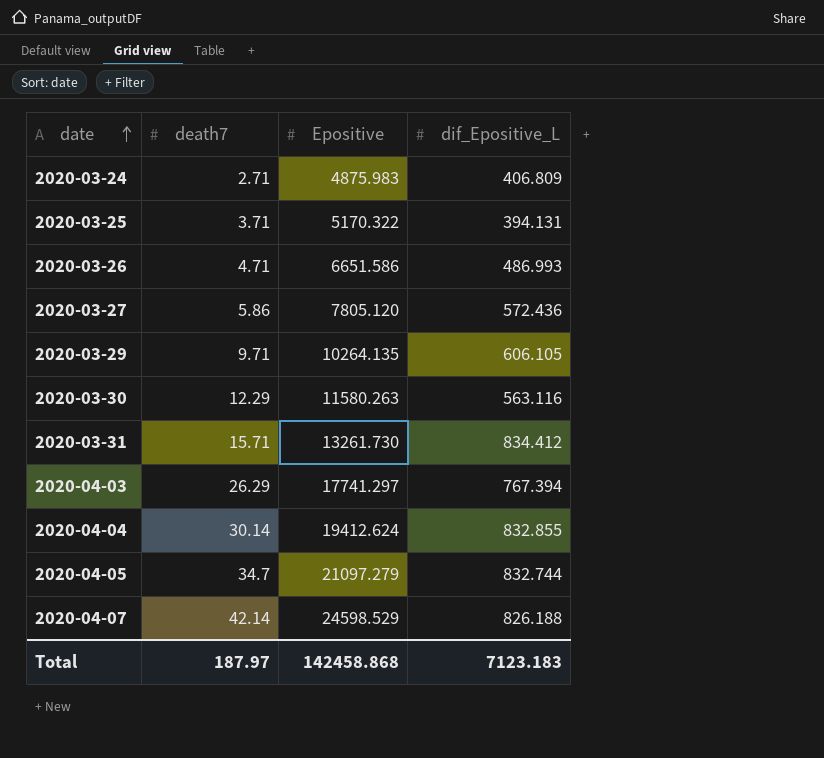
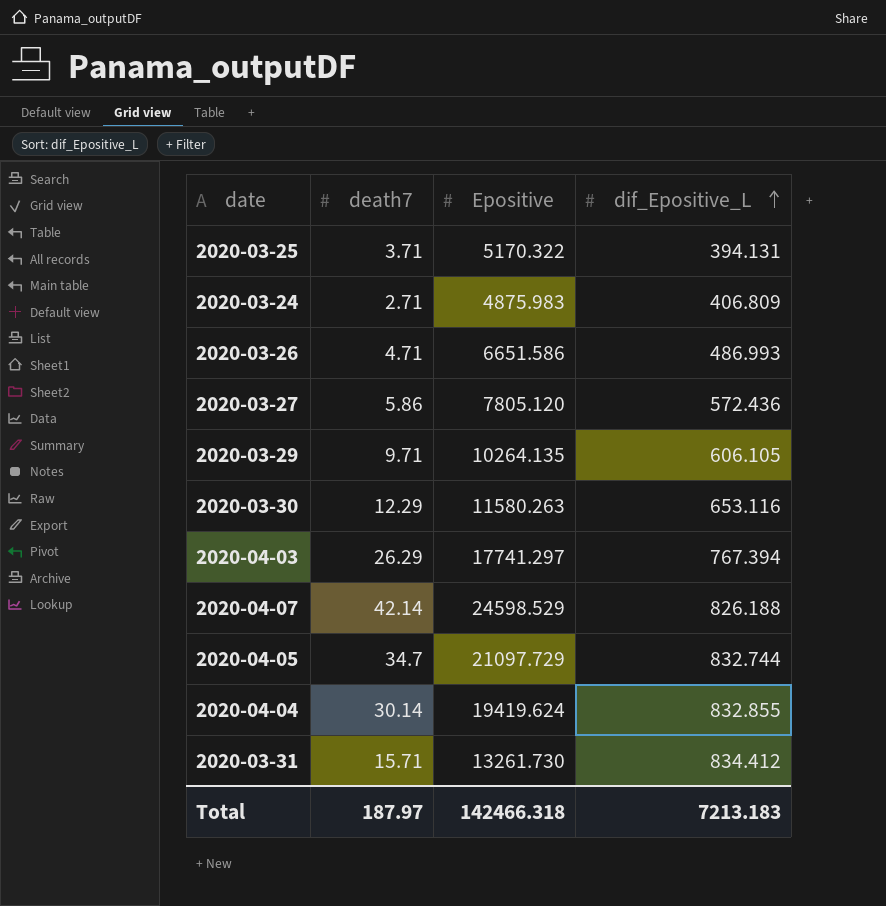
row order: date ascending -> dif_Epositive_L ascending
2020-03-30 | dif_Epositive_L: 563.116 -> 653.116
2020-04-05 | Epositive: 21097.279 -> 21097.729
2020-04-04 | Epositive: 19412.624 -> 19419.624
Total | Epositive: 142458.868 -> 142466.318
Total | dif_Epositive_L: 7123.183 -> 7213.183

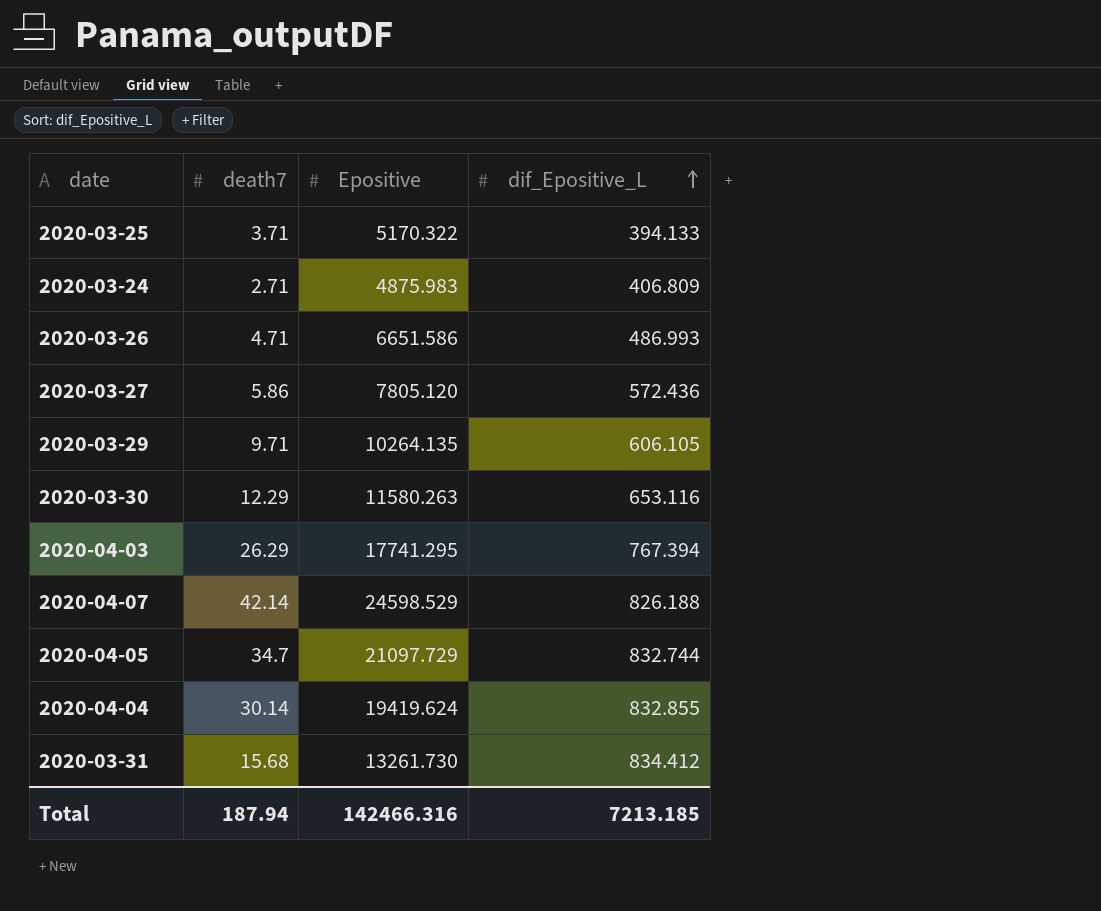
2020-03-25 | dif_Epositive_L: 394.131 -> 394.133
2020-04-03 | Epositive: 17741.297 -> 17741.295
2020-03-31 | death7: 15.71 -> 15.68
Total | death7: 187.97 -> 187.94
Total | Epositive: 142466.318 -> 142466.316
Total | dif_Epositive_L: 7213.183 -> 7213.185

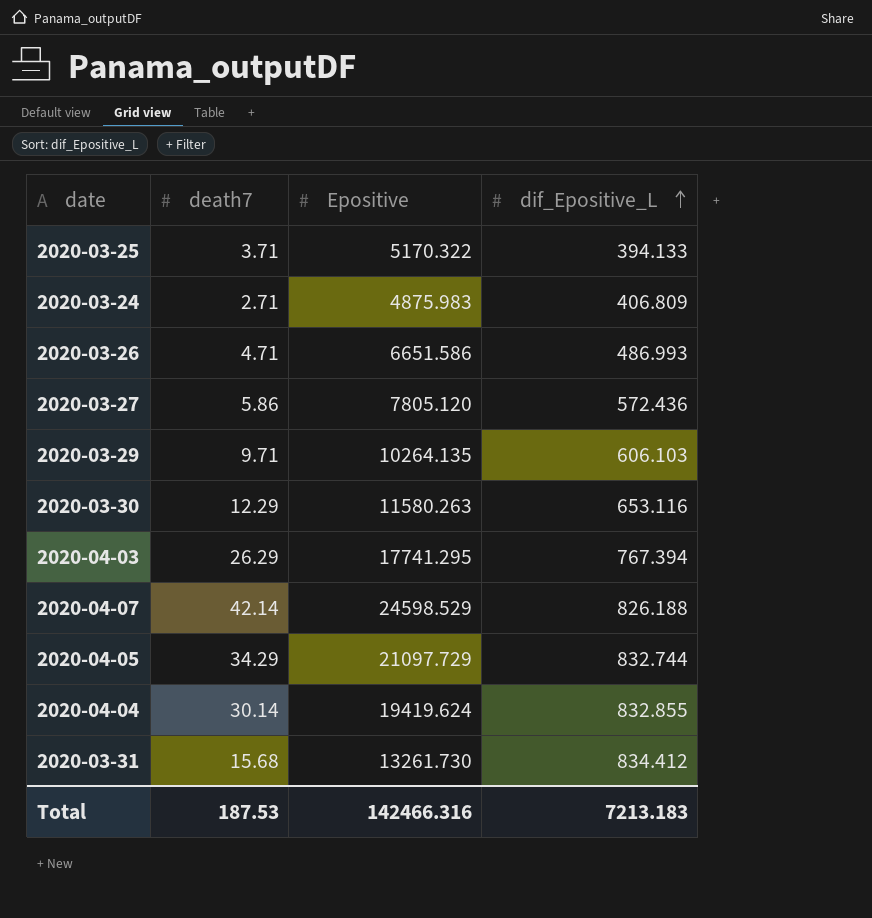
2020-03-29 | dif_Epositive_L: 606.105 -> 606.103
2020-04-05 | death7: 34.7 -> 34.29
Total | death7: 187.94 -> 187.53
Total | dif_Epositive_L: 7213.185 -> 7213.183

